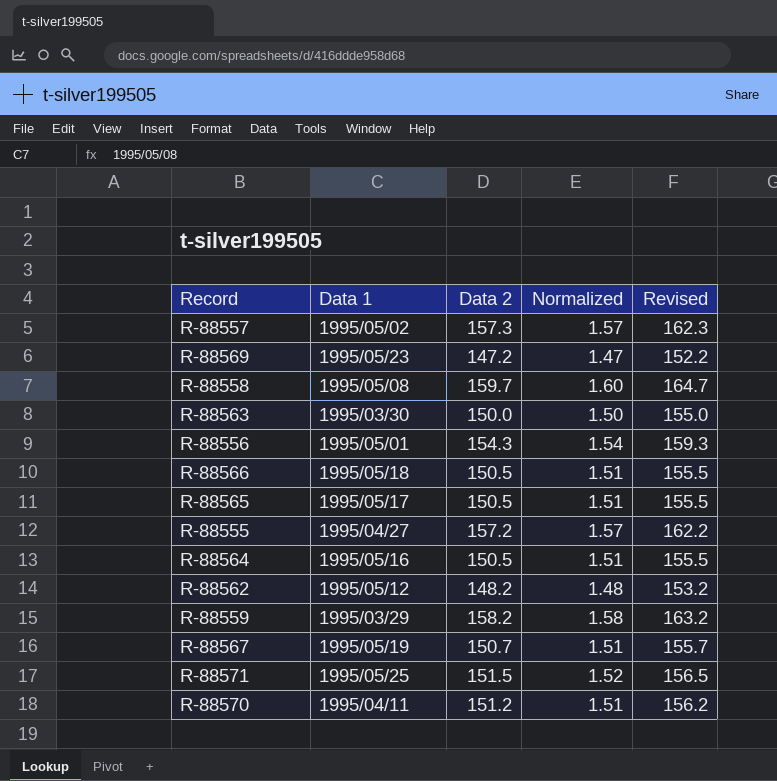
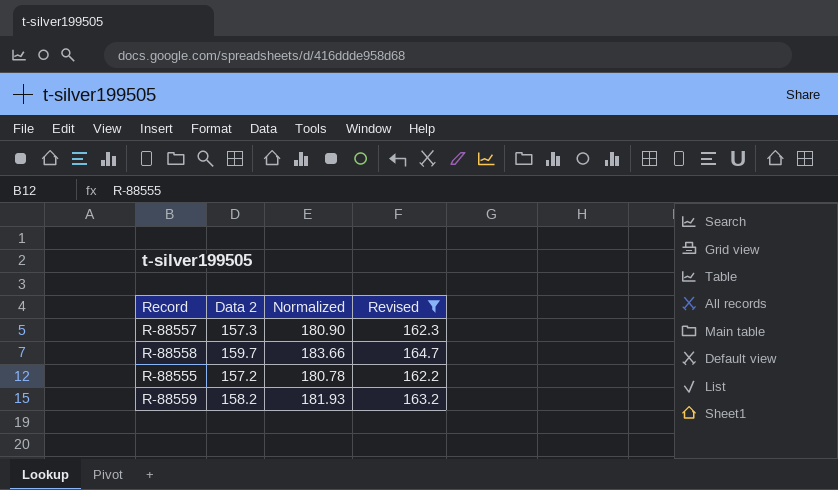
filter: none -> Revised >= 162.2
column Data 1 | position: 2 -> none
column Normalized | formula: [Data 2] * 0.01 -> [Data 2] * 1.15

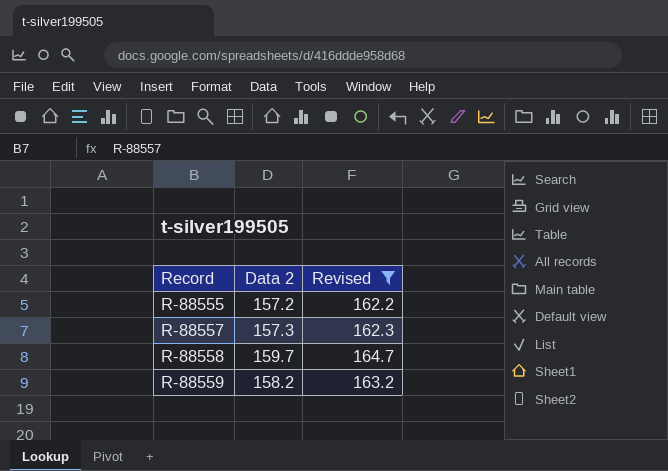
row order: none -> Record ascending
column Normalized | formula: [Data 2] * 1.15 -> none

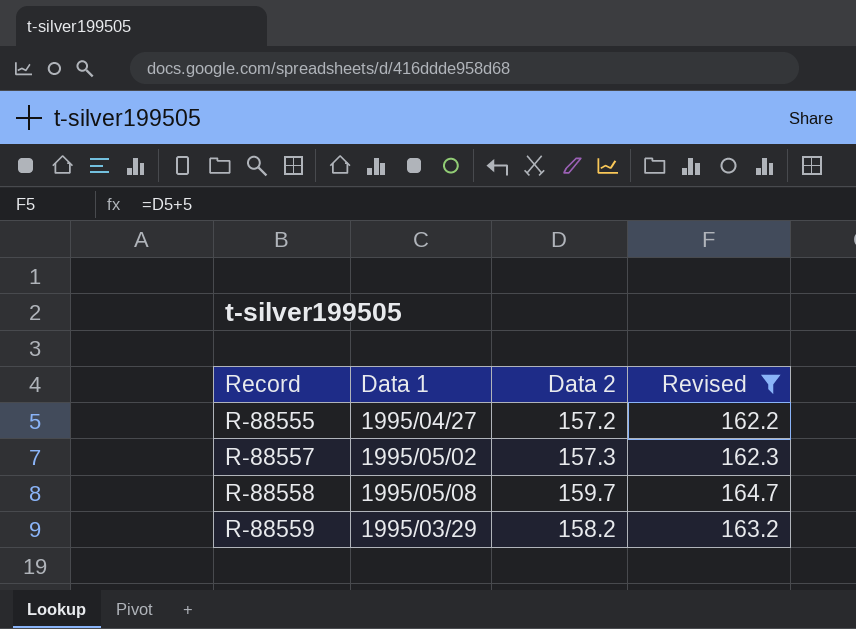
column Data 1 | position: none -> 2

